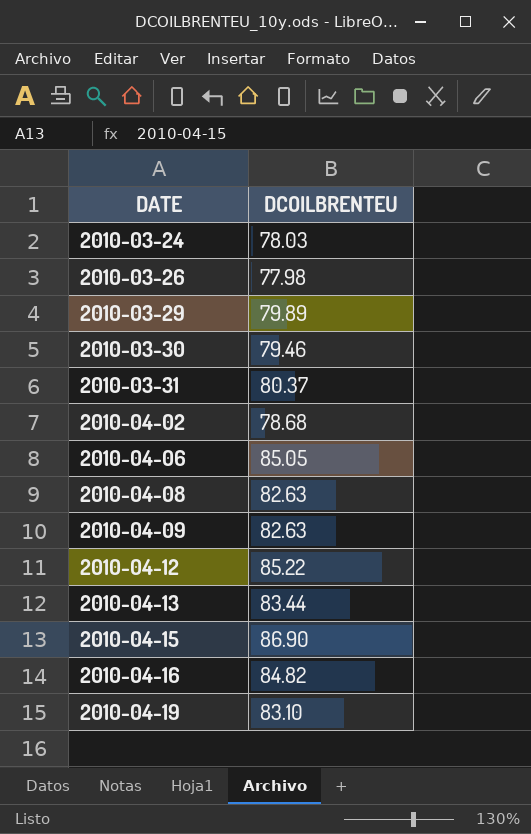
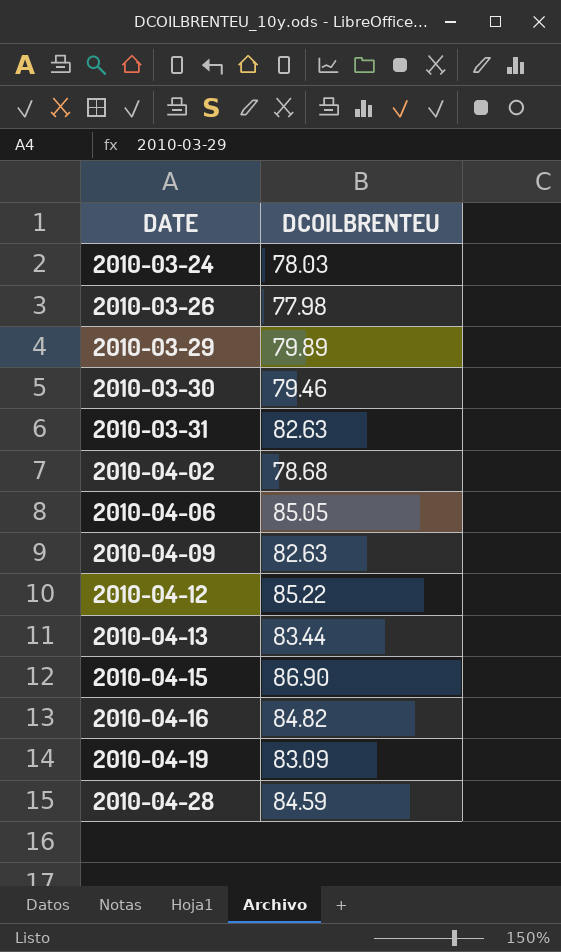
row 2010-04-08: 82.63 -> none
2010-03-31 | DCOILBRENTEU: 80.37 -> 82.63
2010-04-19 | DCOILBRENTEU: 83.10 -> 83.09
row 2010-04-28: none -> 84.59

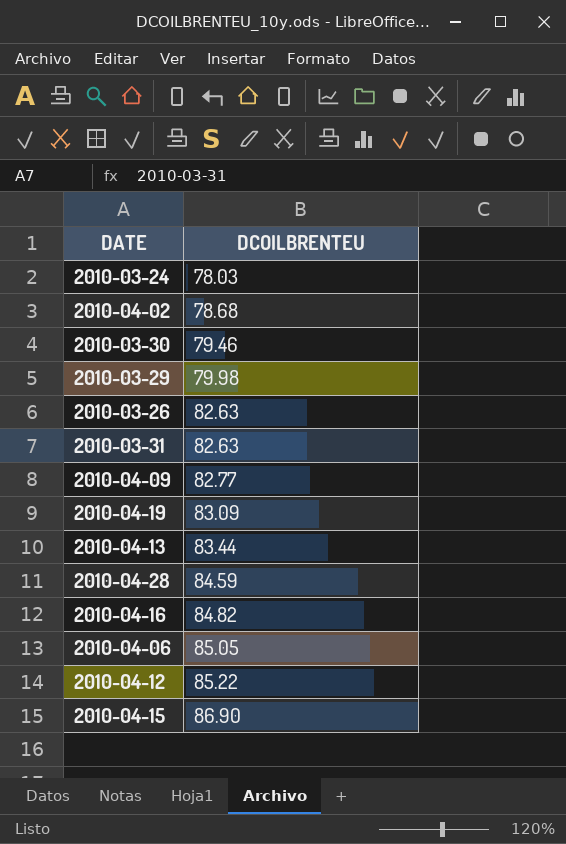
row order: DATE ascending -> DCOILBRENTEU ascending
2010-03-29 | DCOILBRENTEU: 79.89 -> 79.98
2010-03-26 | DCOILBRENTEU: 77.98 -> 82.63
2010-04-09 | DCOILBRENTEU: 82.63 -> 82.77

